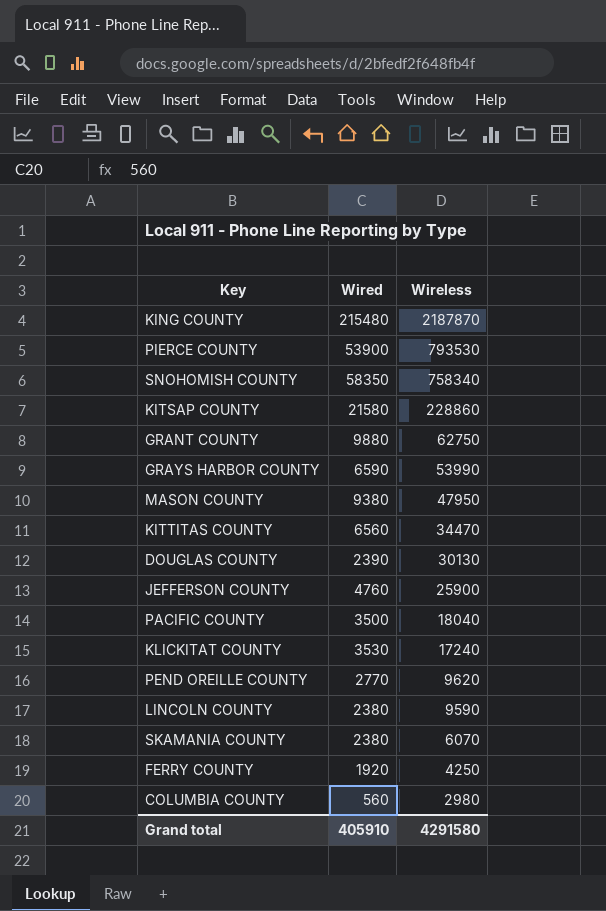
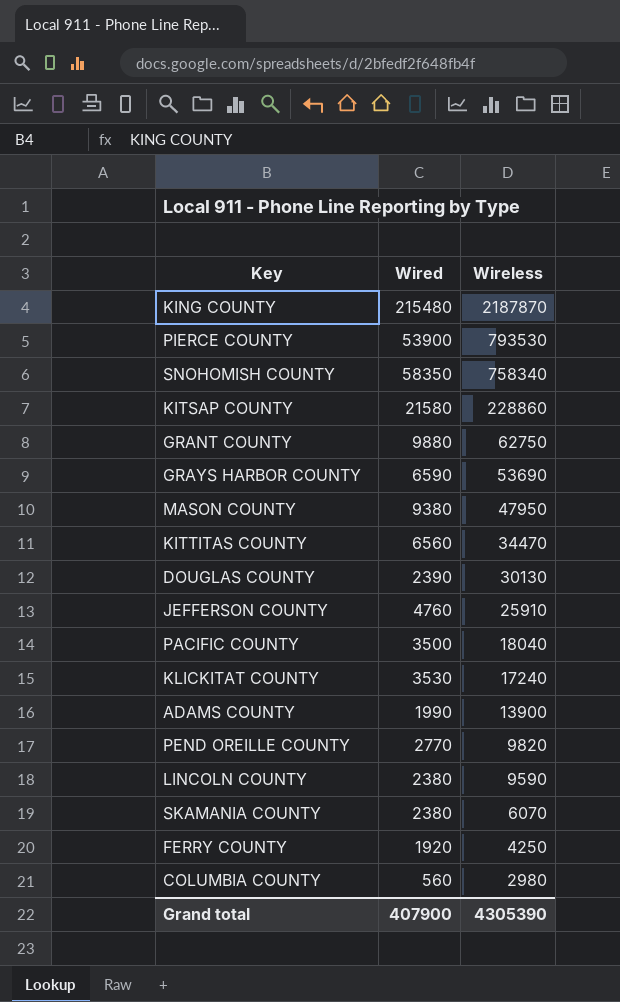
GRAYS HARBOR COUNTY | Wireless: 53990 -> 53690
JEFFERSON COUNTY | Wireless: 25900 -> 25910
row ADAMS COUNTY: none -> 1990 | 13900
PEND OREILLE COUNTY | Wireless: 9620 -> 9820
Grand total | Wired: 405910 -> 407900
Grand total | Wireless: 4291580 -> 4305390

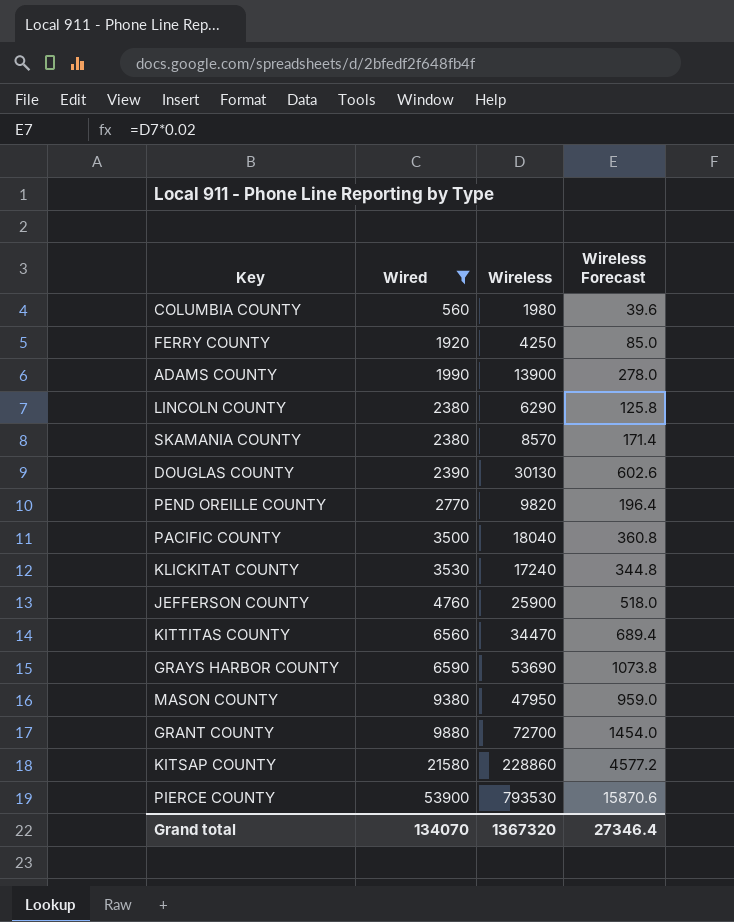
filter: none -> Wired <= 53900
row order: Wireless descending -> Wired ascending
column Wireless Forecast | formula: none -> [Wireless] * 0.02
COLUMBIA COUNTY | Wireless: 2980 -> 1980
LINCOLN COUNTY | Wireless: 9590 -> 6290
SKAMANIA COUNTY | Wireless: 6070 -> 8570
JEFFERSON COUNTY | Wireless: 25910 -> 25900
GRANT COUNTY | Wireless: 62750 -> 72700
Grand total | Wired: 407900 -> 134070
Grand total | Wireless: 4305390 -> 1367320

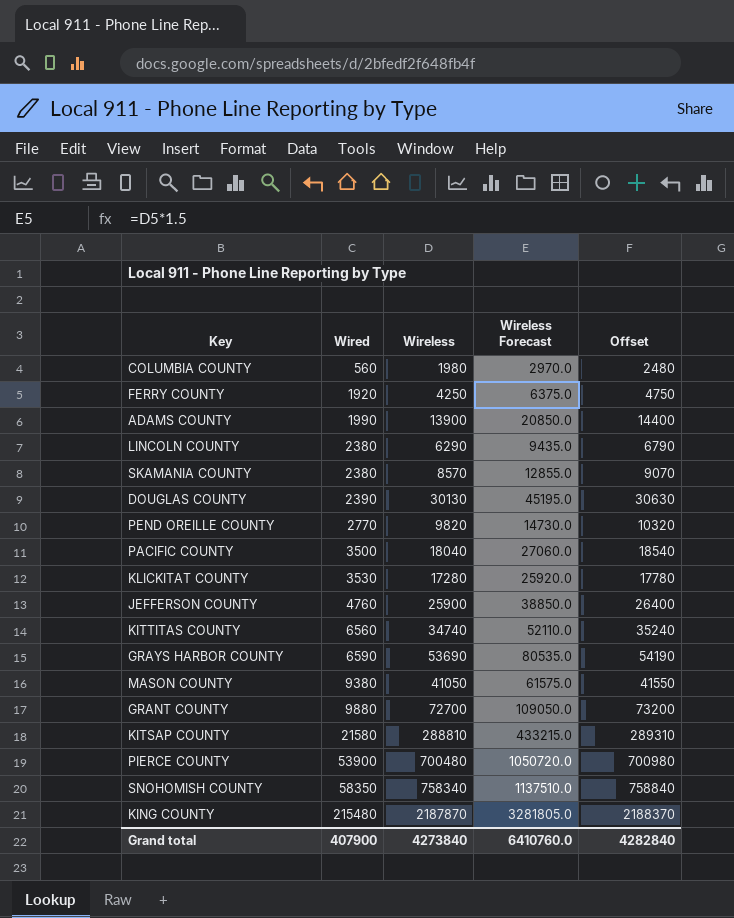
filter: Wired <= 53900 -> none
column Wireless Forecast | formula: [Wireless] * 0.02 -> [Wireless] * 1.5
column Offset | formula: none -> [Wireless] + 500
KLICKITAT COUNTY | Wireless: 17240 -> 17280
KITTITAS COUNTY | Wireless: 34470 -> 34740
MASON COUNTY | Wireless: 47950 -> 41050
KITSAP COUNTY | Wireless: 228860 -> 288810
PIERCE COUNTY | Wireless: 793530 -> 700480
Grand total | Wired: 134070 -> 407900
Grand total | Wireless: 1367320 -> 4273840
Grand total | Wireless Forecast: 27346.4 -> 6410760.0

